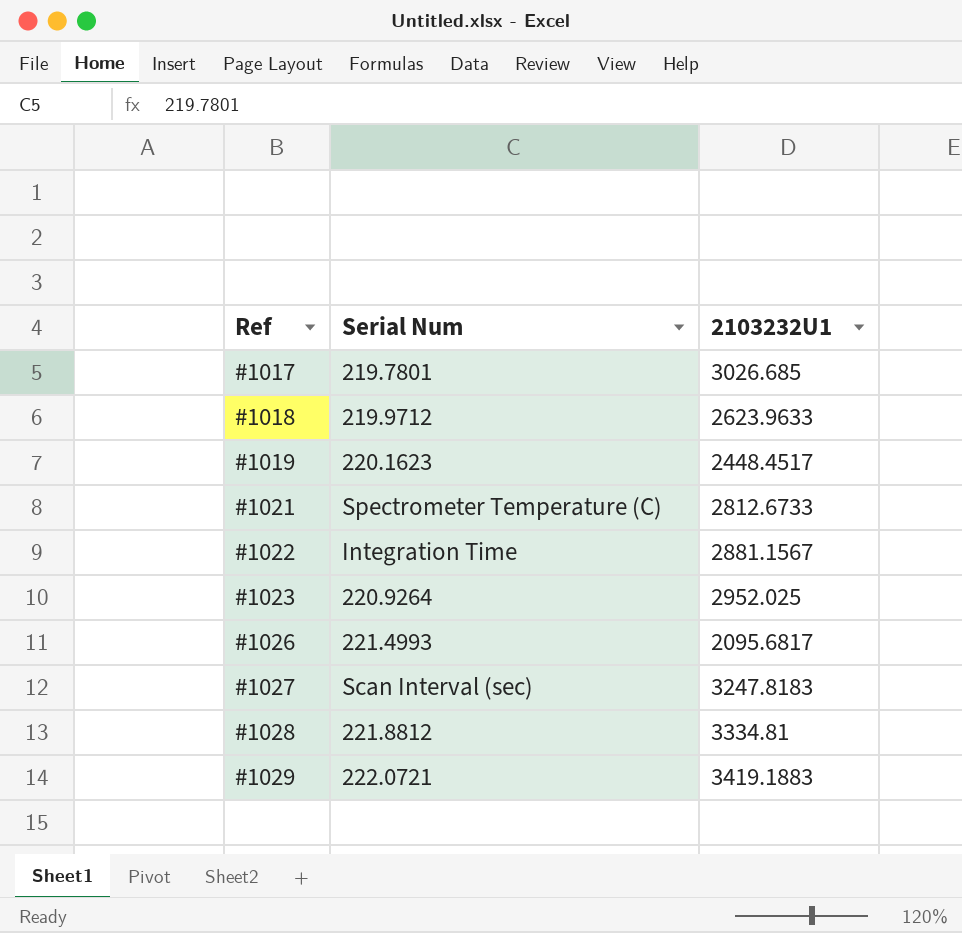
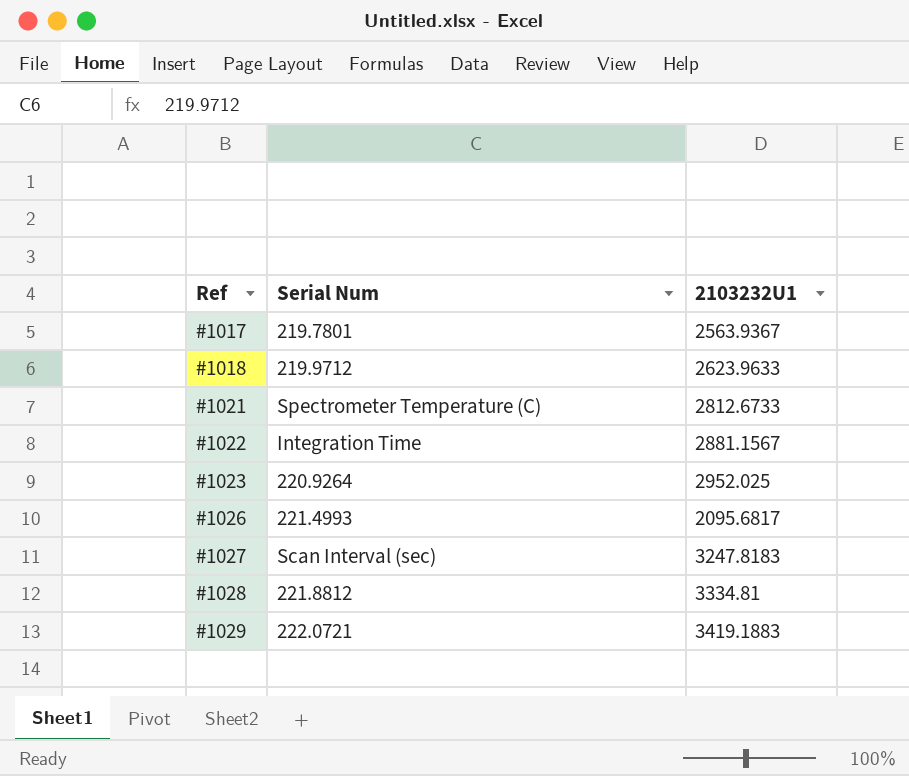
row #1019: 220.1623 | 2448.4517 -> none
#1017 | 2103232U1: 3026.685 -> 2563.9367

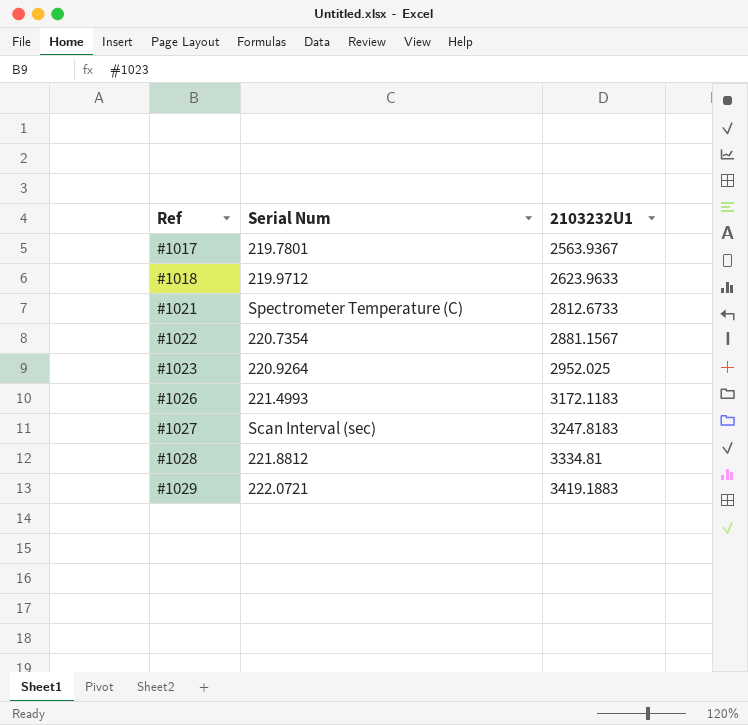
#1022 | Serial Num: Integration Time -> 220.7354
#1026 | 2103232U1: 2095.6817 -> 3172.1183

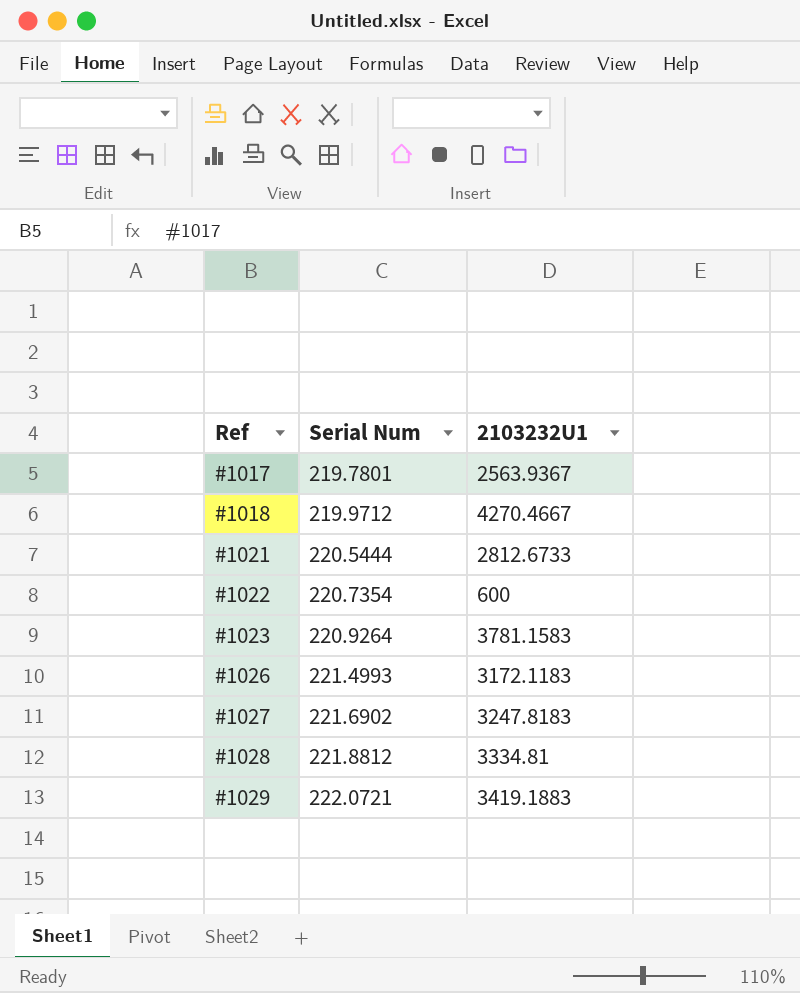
#1018 | 2103232U1: 2623.9633 -> 4270.4667
#1021 | Serial Num: Spectrometer Temperature (C) -> 220.5444
#1022 | 2103232U1: 2881.1567 -> 600
#1023 | 2103232U1: 2952.025 -> 3781.1583
#1027 | Serial Num: Scan Interval (sec) -> 221.6902

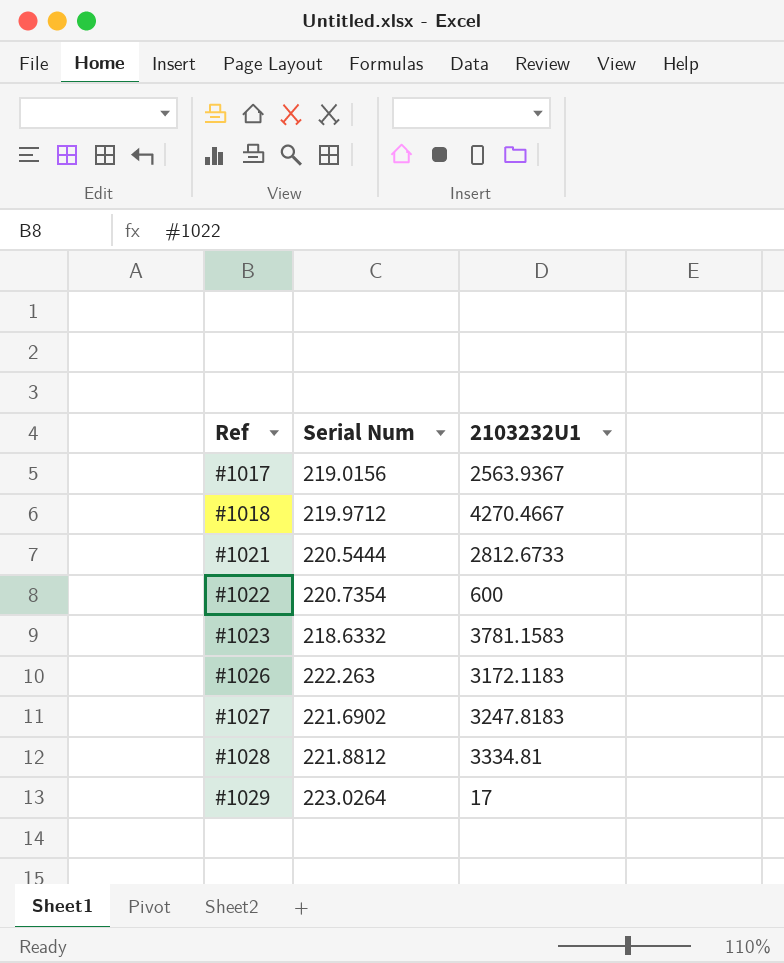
#1017 | Serial Num: 219.7801 -> 219.0156
#1023 | Serial Num: 220.9264 -> 218.6332
#1026 | Serial Num: 221.4993 -> 222.263
#1029 | Serial Num: 222.0721 -> 223.0264
#1029 | 2103232U1: 3419.1883 -> 17

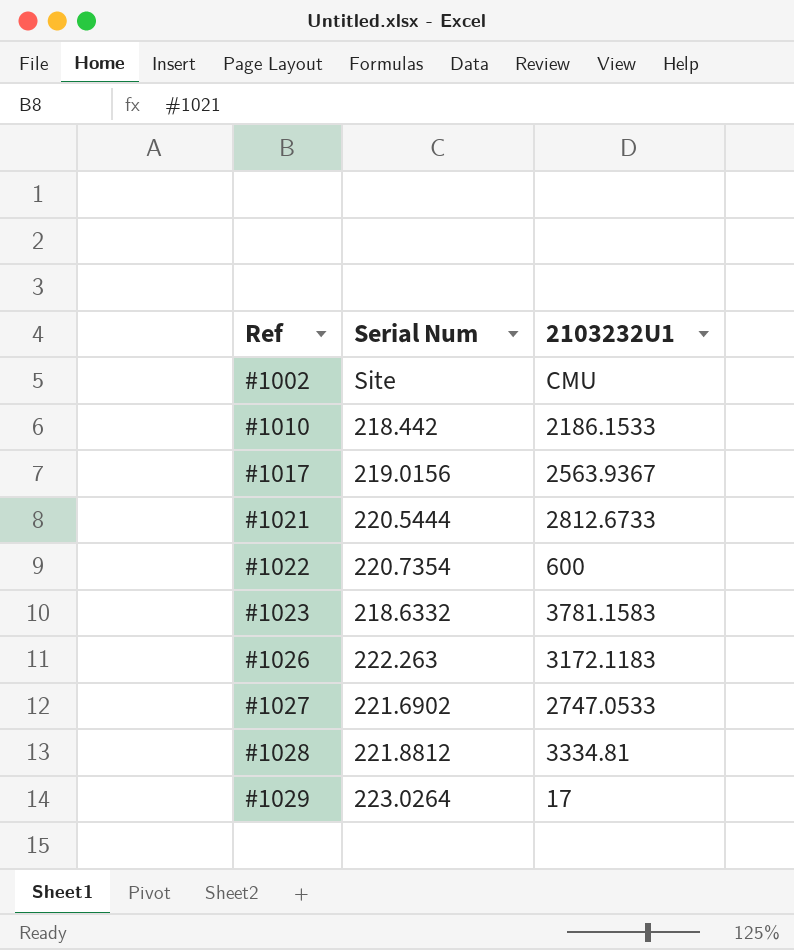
row #1018: 219.9712 | 4270.4667 -> none
row #1002: none -> Site | CMU
row #1010: none -> 218.442 | 2186.1533
#1027 | 2103232U1: 3247.8183 -> 2747.0533

